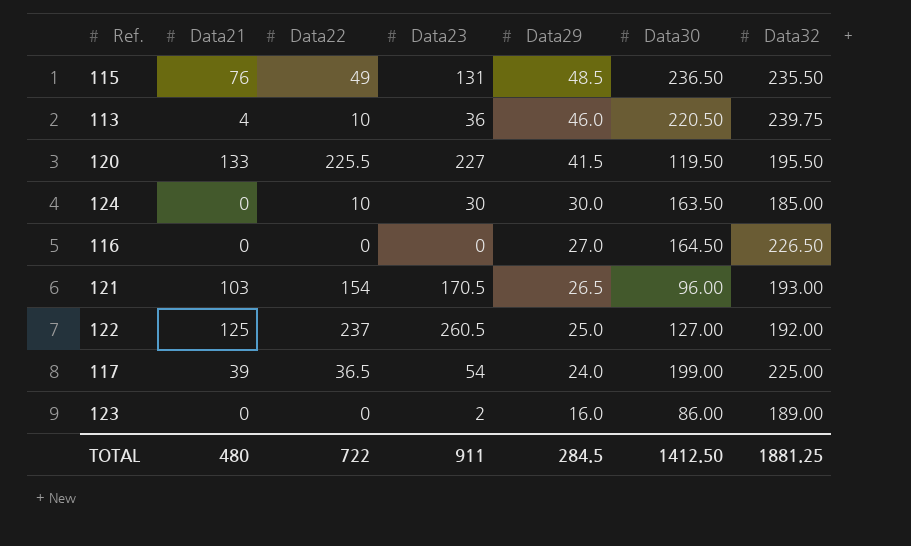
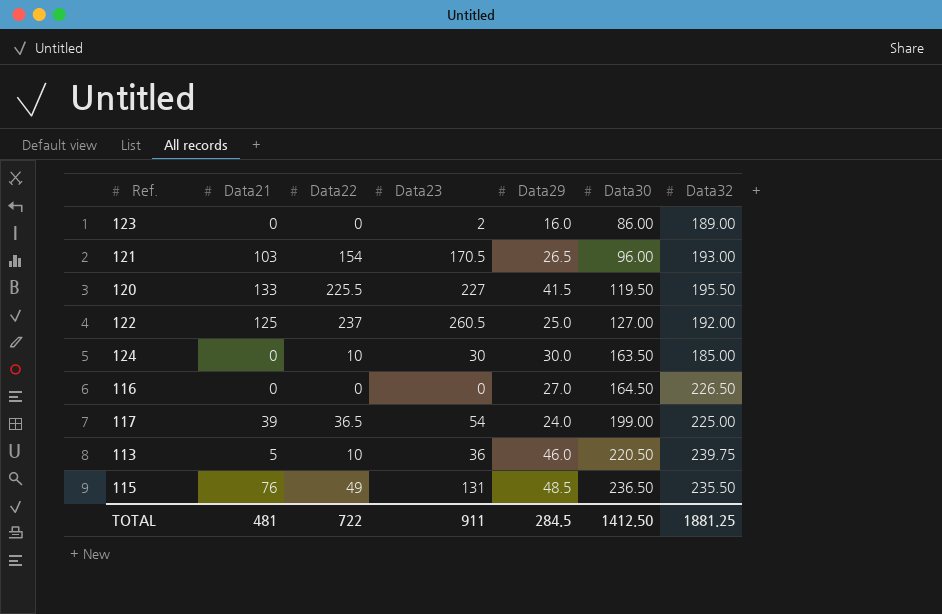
row order: Data29 descending -> Data30 ascending
113 | Data21: 4 -> 5
TOTAL | Data21: 480 -> 481

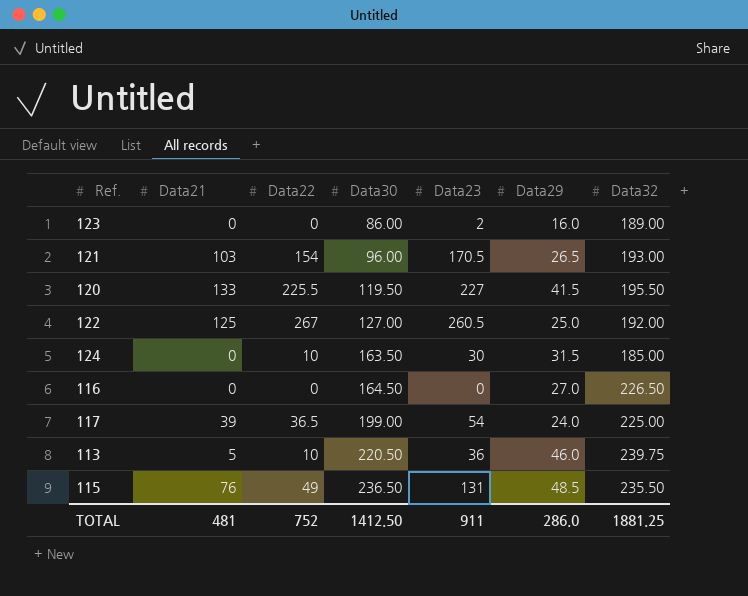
column Data30 | position: 6 -> 4
122 | Data22: 237 -> 267
124 | Data29: 30.0 -> 31.5
TOTAL | Data22: 722 -> 752
TOTAL | Data29: 284.5 -> 286.0

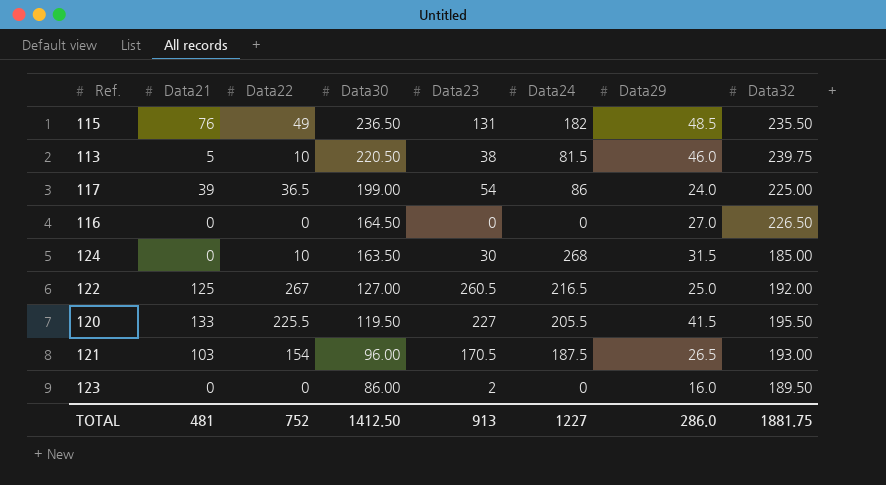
row order: Data30 ascending -> Data30 descending
column Data24 | position: none -> 6
113 | Data23: 36 -> 38
123 | Data32: 189.00 -> 189.50
TOTAL | Data23: 911 -> 913
TOTAL | Data32: 1881.25 -> 1881.75

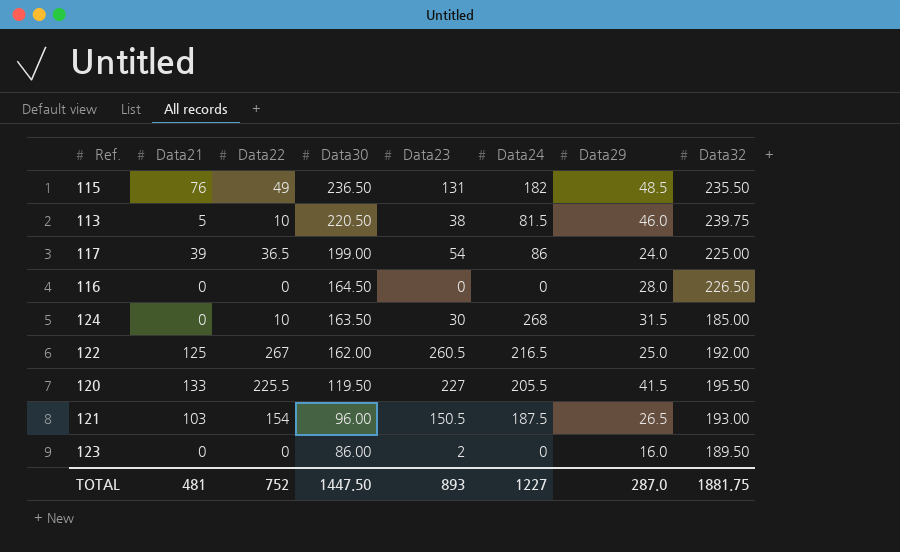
116 | Data29: 27.0 -> 28.0
122 | Data30: 127.00 -> 162.00
121 | Data23: 170.5 -> 150.5
TOTAL | Data30: 1412.50 -> 1447.50
TOTAL | Data23: 913 -> 893
TOTAL | Data29: 286.0 -> 287.0

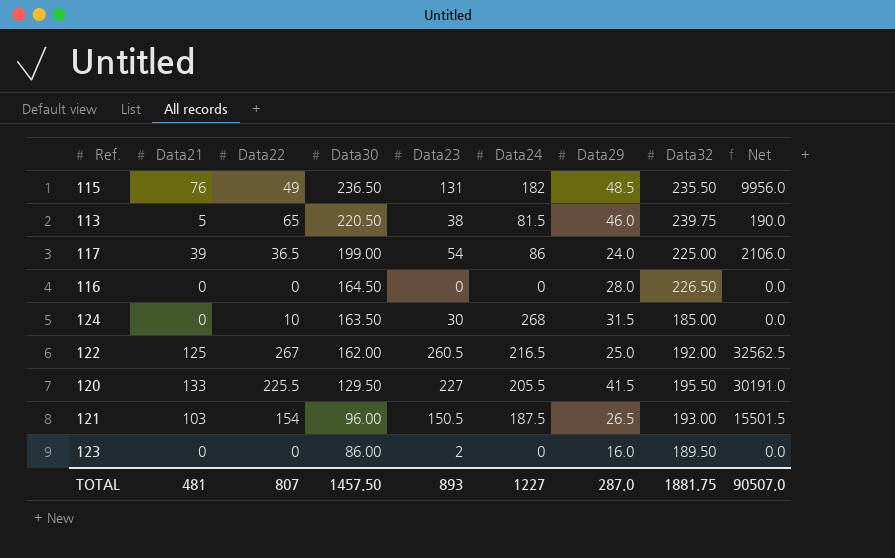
column Net | formula: none -> [Data21] * [Data23]
113 | Data22: 10 -> 65
120 | Data30: 119.50 -> 129.50
TOTAL | Data22: 752 -> 807
TOTAL | Data30: 1447.50 -> 1457.50

